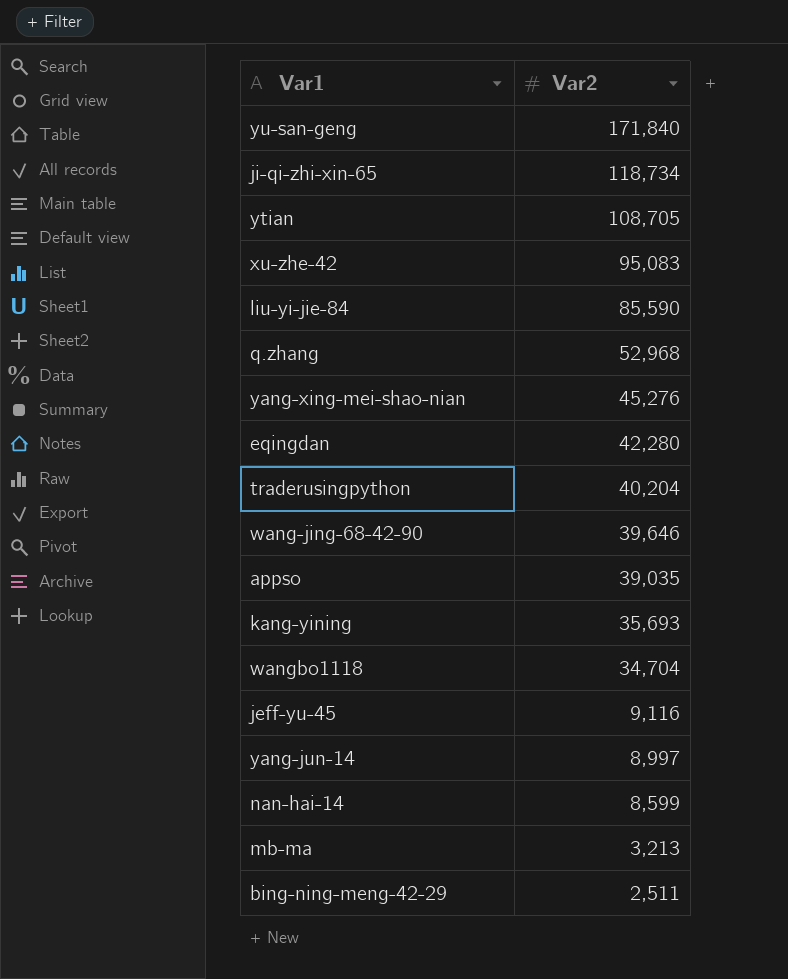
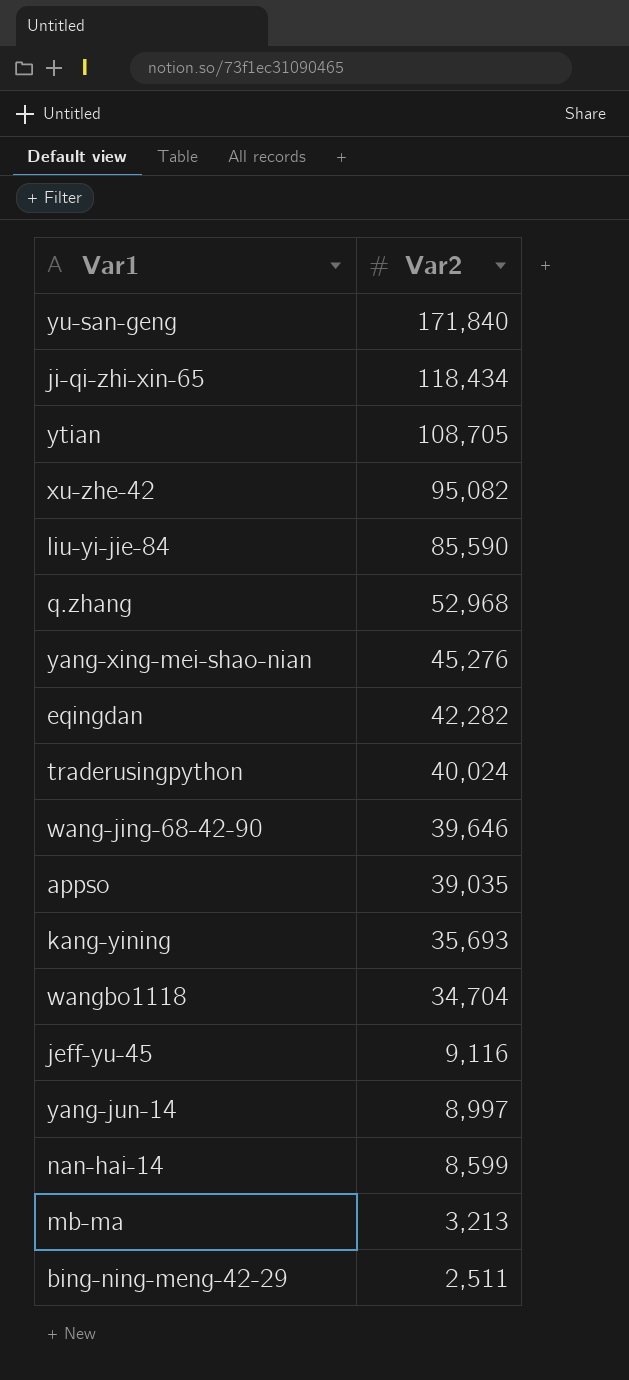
ji-qi-zhi-xin-65 | Var2: 118,734 -> 118,434
xu-zhe-42 | Var2: 95,083 -> 95,082
eqingdan | Var2: 42,280 -> 42,282
traderusingpython | Var2: 40,204 -> 40,024

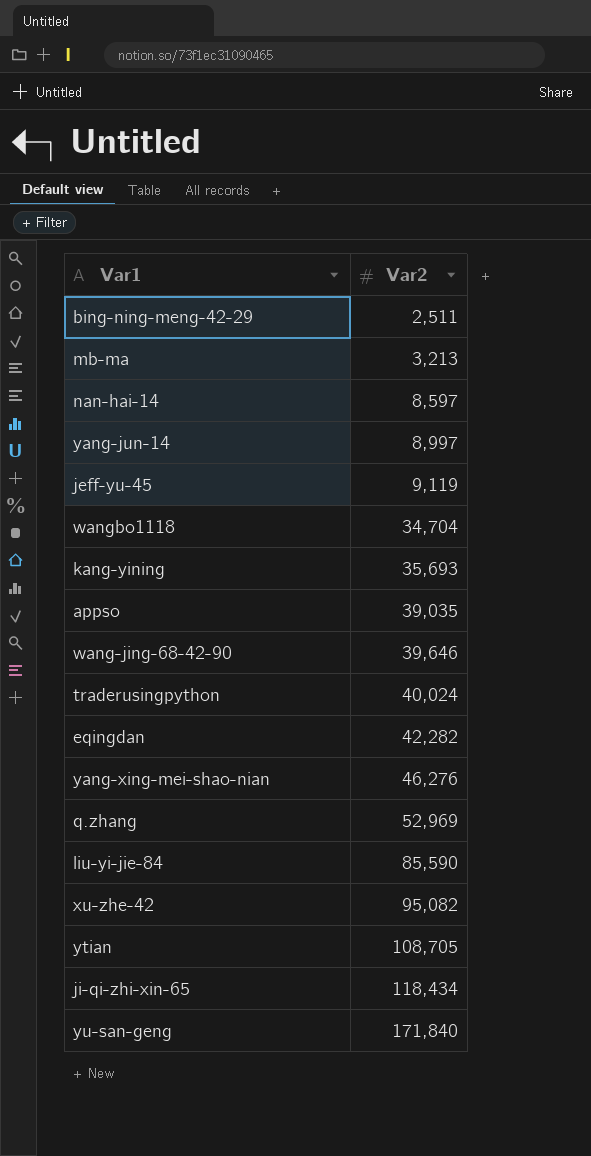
row order: Var2 descending -> Var2 ascending
nan-hai-14 | Var2: 8,599 -> 8,597
jeff-yu-45 | Var2: 9,116 -> 9,119
yang-xing-mei-shao-nian | Var2: 45,276 -> 46,276
q.zhang | Var2: 52,968 -> 52,969

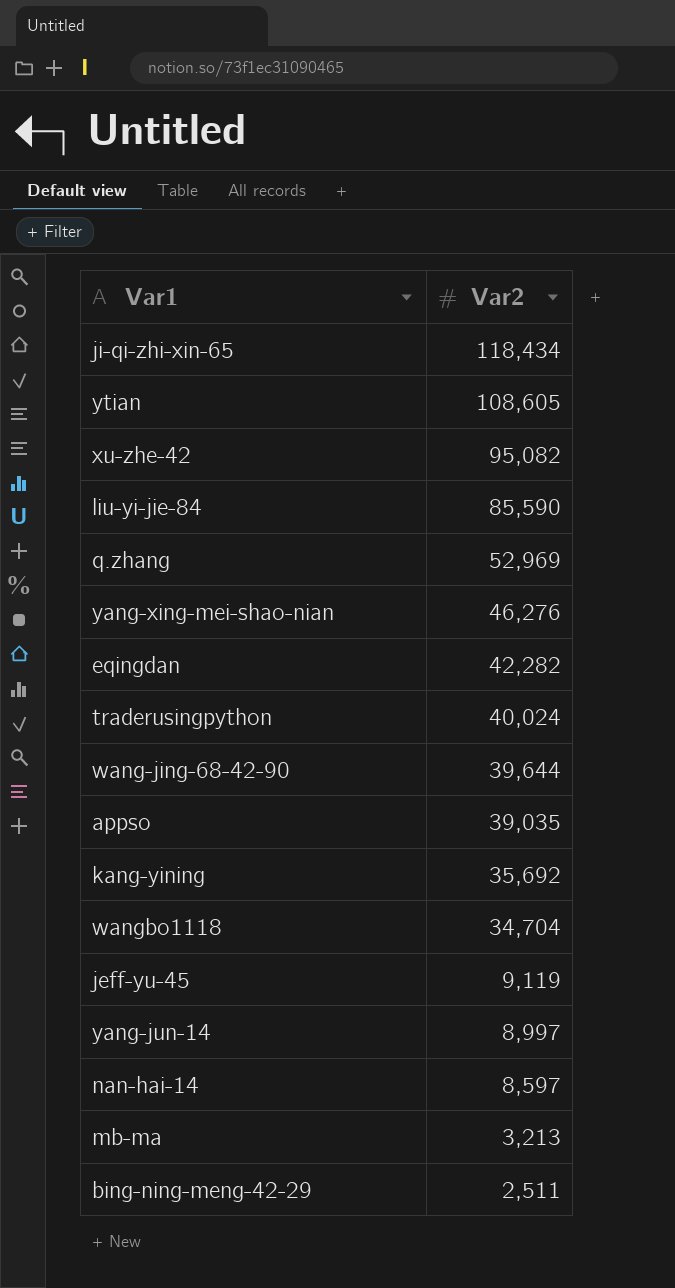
row order: Var2 ascending -> Var2 descending
row yu-san-geng: 171,840 -> none
ytian | Var2: 108,705 -> 108,605
wang-jing-68-42-90 | Var2: 39,646 -> 39,644
kang-yining | Var2: 35,693 -> 35,692

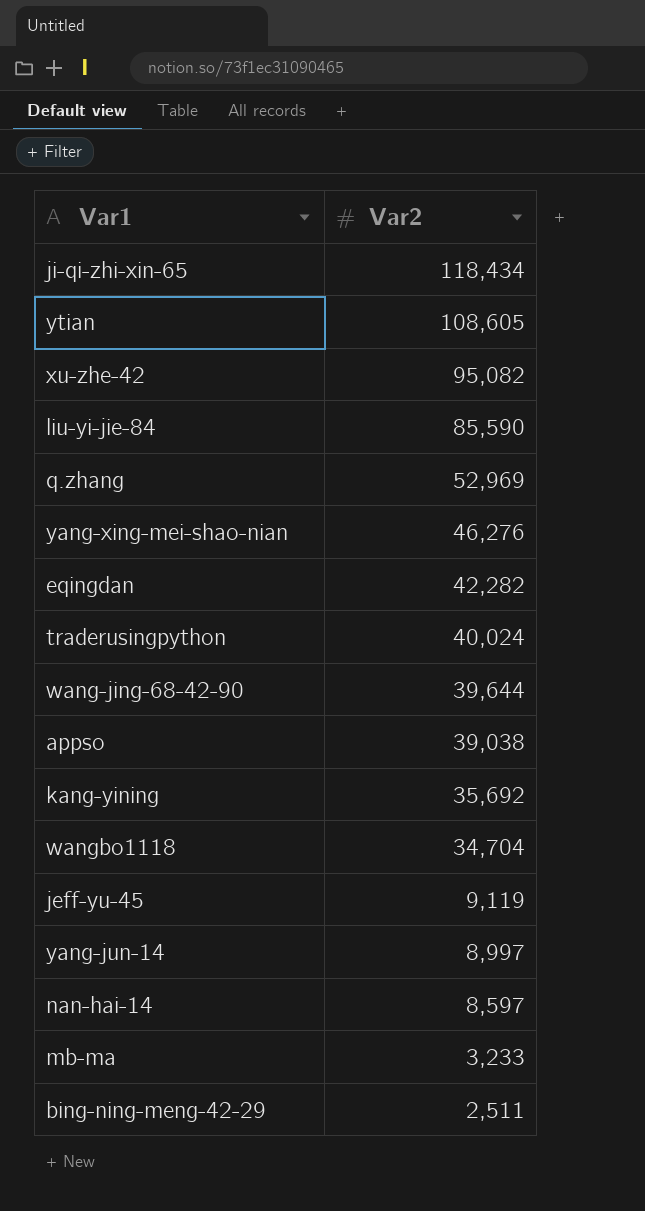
appso | Var2: 39,035 -> 39,038
mb-ma | Var2: 3,213 -> 3,233

